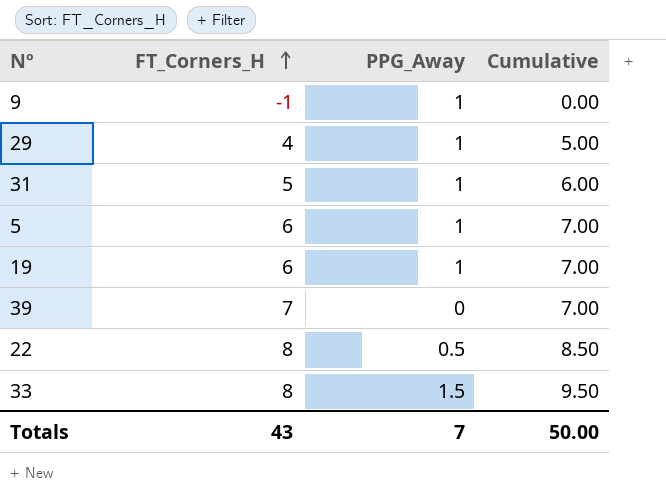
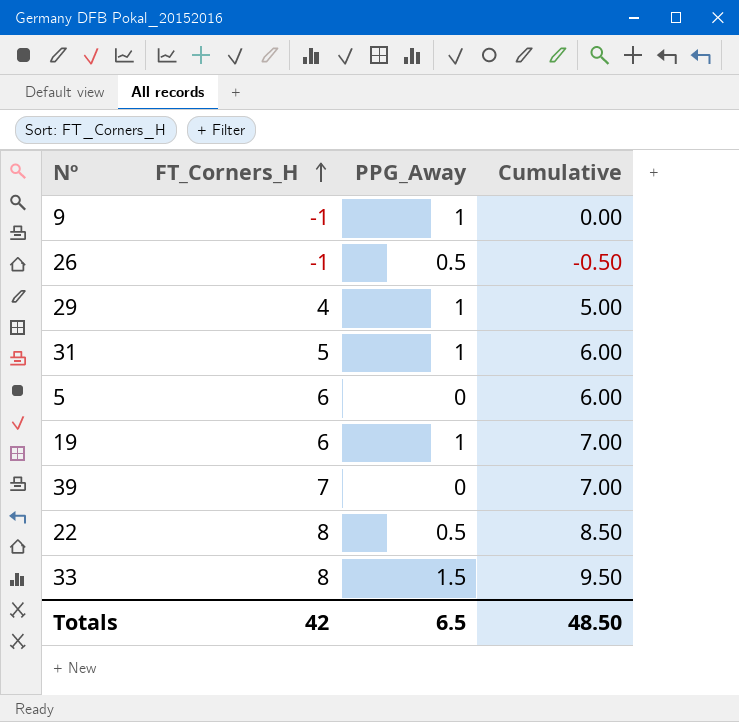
row 26: none -> -1 | 0.5 | -0.50
5 | PPG_Away: 1 -> 0
5 | Cumulative: 7.00 -> 6.00
Totals | FT_Corners_H: 43 -> 42
Totals | PPG_Away: 7 -> 6.5
Totals | Cumulative: 50.00 -> 48.50

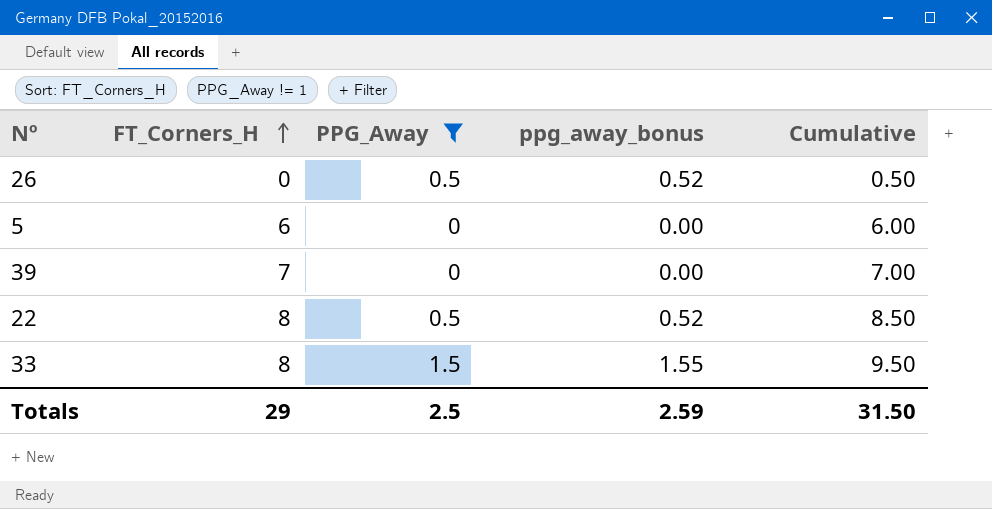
filter: none -> PPG_Away != 1
column ppg_away_bonus | formula: none -> [PPG_Away] * 1.03
26 | FT_Corners_H: -1 -> 0
26 | Cumulative: -0.50 -> 0.50
Totals | FT_Corners_H: 42 -> 29
Totals | PPG_Away: 6.5 -> 2.5
Totals | Cumulative: 48.50 -> 31.50

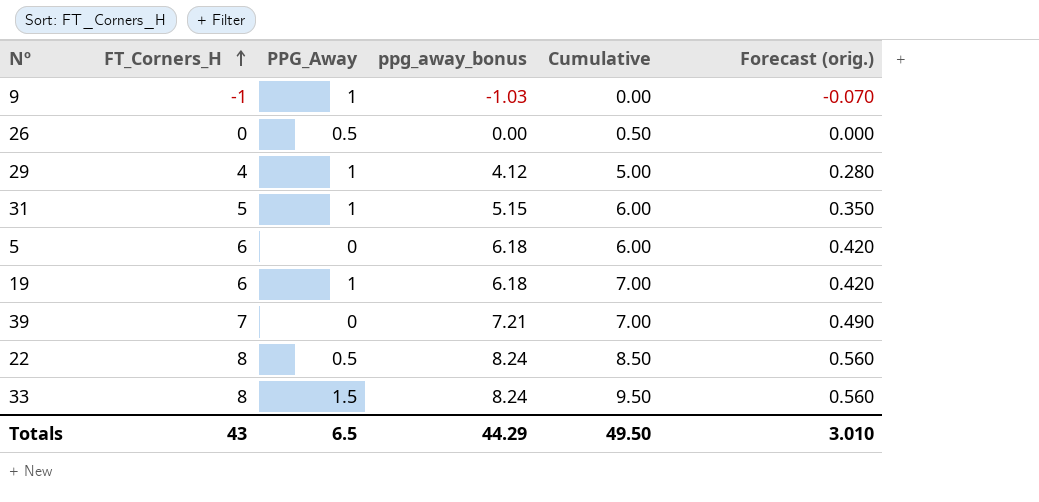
filter: PPG_Away != 1 -> none
column ppg_away_bonus | formula: [PPG_Away] * 1.03 -> [FT_Corners_H] * 1.03
column Forecast (orig.) | formula: none -> [FT_Corners_H] * 0.07
Totals | FT_Corners_H: 29 -> 43
Totals | PPG_Away: 2.5 -> 6.5
Totals | ppg_away_bonus: 2.59 -> 44.29
Totals | Cumulative: 31.50 -> 49.50

